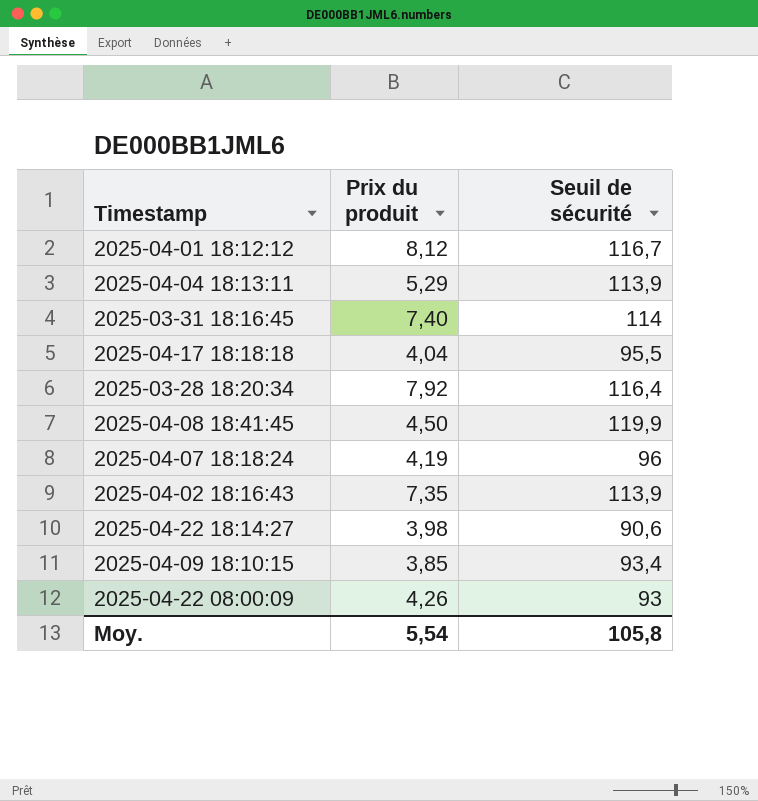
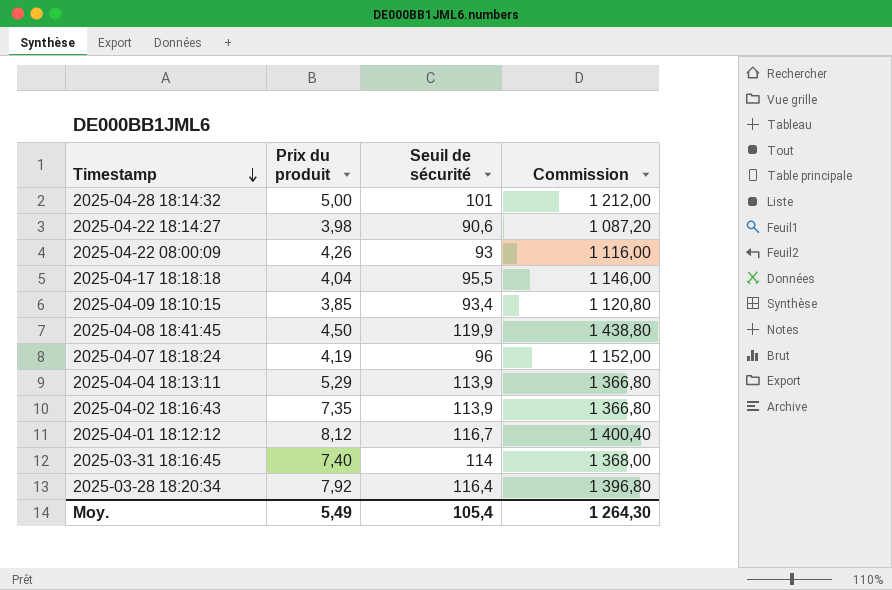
row order: none -> Timestamp descending
column Commission | formula: none -> [Seuil de sécurité] * 12
row 2025-04-28 18:14:32: none -> 5,00 | 101 | 1 212,00
Moy. | Prix du produit: 5,54 -> 5,49
Moy. | Seuil de sécurité: 105,8 -> 105,4

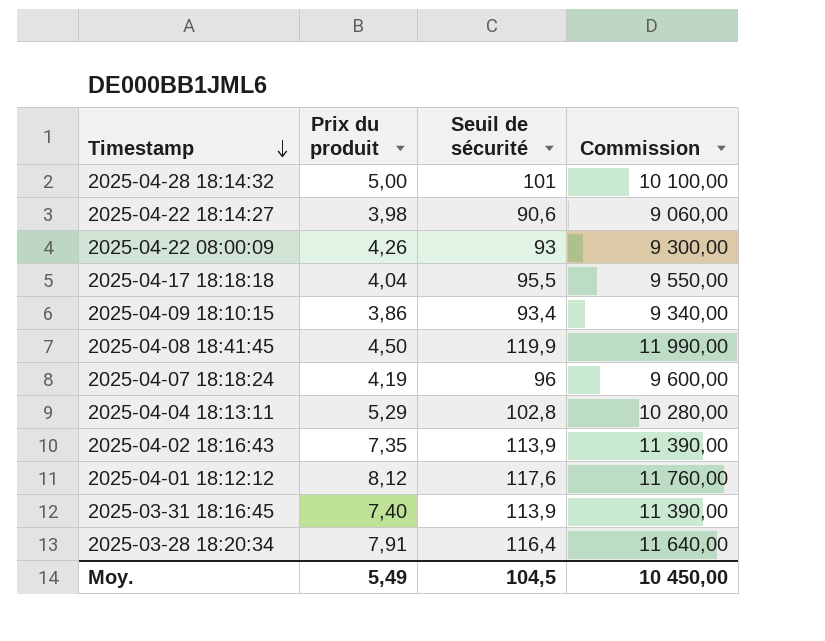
column Commission | formula: [Seuil de sécurité] * 12 -> [Seuil de sécurité] * 100
2025-04-09 18:10:15 | Prix du produit: 3,85 -> 3,86
2025-04-04 18:13:11 | Seuil de sécurité: 113,9 -> 102,8
2025-04-01 18:12:12 | Seuil de sécurité: 116,7 -> 117,6
2025-03-31 18:16:45 | Seuil de sécurité: 114 -> 113,9
2025-03-28 18:20:34 | Prix du produit: 7,92 -> 7,91
Moy. | Seuil de sécurité: 105,4 -> 104,5
Moy. | Commission: 1 264,30 -> 10 450,00

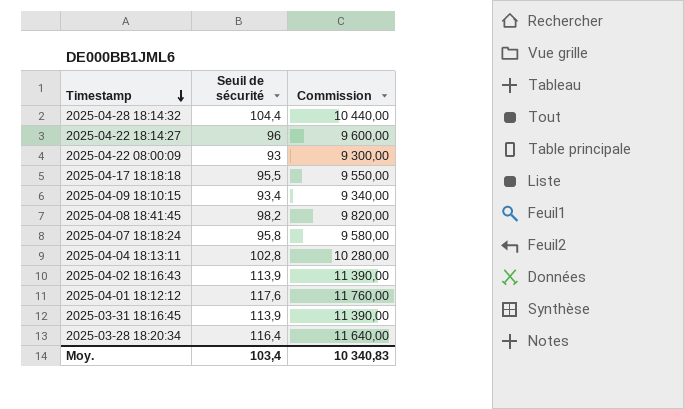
column Prix du produit | position: 2 -> none
2025-04-28 18:14:32 | Seuil de sécurité: 101 -> 104,4
2025-04-28 18:14:32 | Commission: 10 100,00 -> 10 440,00
2025-04-22 18:14:27 | Seuil de sécurité: 90,6 -> 96
2025-04-22 18:14:27 | Commission: 9 060,00 -> 9 600,00
2025-04-08 18:41:45 | Seuil de sécurité: 119,9 -> 98,2
2025-04-08 18:41:45 | Commission: 11 990,00 -> 9 820,00
2025-04-07 18:18:24 | Seuil de sécurité: 96 -> 95,8
2025-04-07 18:18:24 | Commission: 9 600,00 -> 9 580,00
Moy. | Seuil de sécurité: 104,5 -> 103,4
Moy. | Commission: 10 450,00 -> 10 340,83

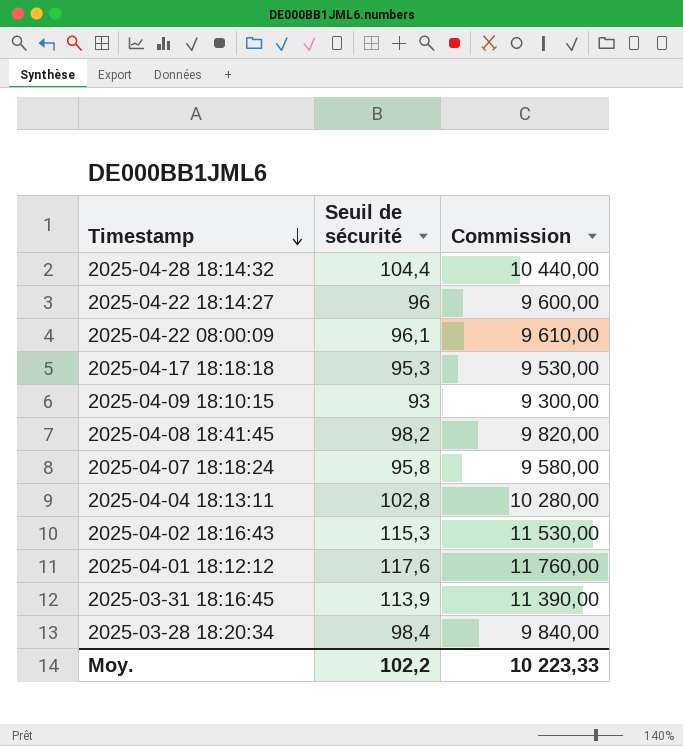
2025-04-22 08:00:09 | Seuil de sécurité: 93 -> 96,1
2025-04-22 08:00:09 | Commission: 9 300,00 -> 9 610,00
2025-04-17 18:18:18 | Seuil de sécurité: 95,5 -> 95,3
2025-04-17 18:18:18 | Commission: 9 550,00 -> 9 530,00
2025-04-09 18:10:15 | Seuil de sécurité: 93,4 -> 93
2025-04-09 18:10:15 | Commission: 9 340,00 -> 9 300,00
2025-04-02 18:16:43 | Seuil de sécurité: 113,9 -> 115,3
2025-04-02 18:16:43 | Commission: 11 390,00 -> 11 530,00
2025-03-28 18:20:34 | Seuil de sécurité: 116,4 -> 98,4
2025-03-28 18:20:34 | Commission: 11 640,00 -> 9 840,00
Moy. | Seuil de sécurité: 103,4 -> 102,2
Moy. | Commission: 10 340,83 -> 10 223,33

